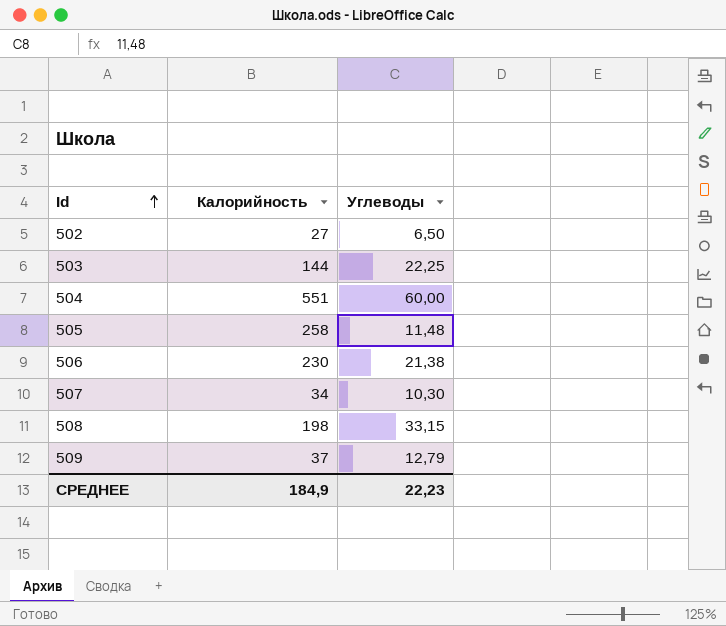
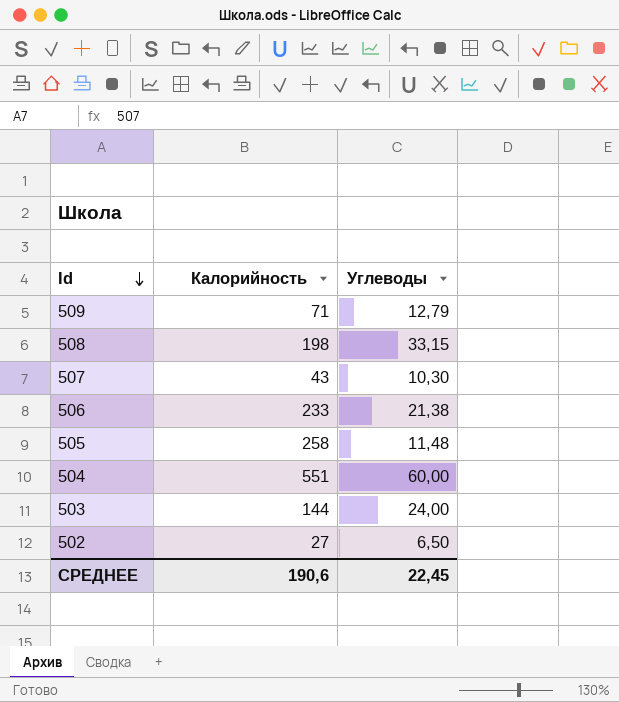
row order: Id ascending -> Id descending
509 | Калорийность: 37 -> 71
507 | Калорийность: 34 -> 43
506 | Калорийность: 230 -> 233
503 | Углеводы: 22,25 -> 24,00
СРЕДНЕЕ | Калорийность: 184,9 -> 190,6
СРЕДНЕЕ | Углеводы: 22,23 -> 22,45

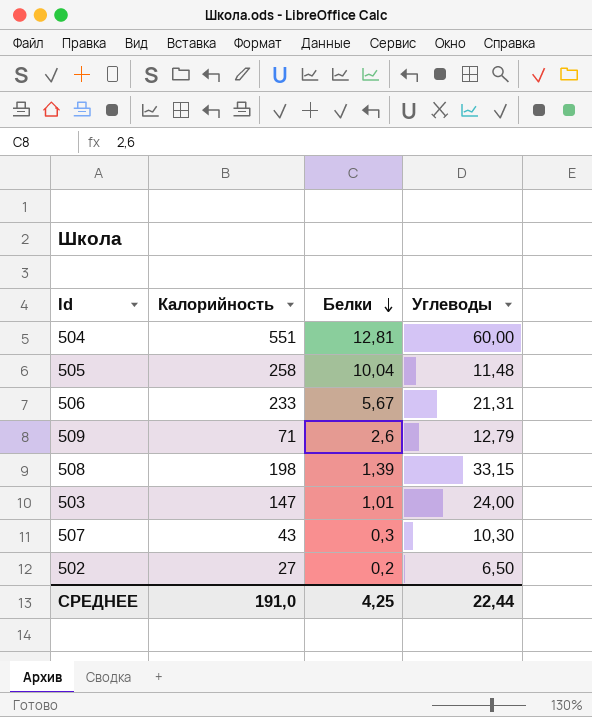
row order: Id descending -> Белки descending
column Белки | position: none -> 3
506 | Углеводы: 21,38 -> 21,31
503 | Калорийность: 144 -> 147
СРЕДНЕЕ | Калорийность: 190,6 -> 191,0
СРЕДНЕЕ | Углеводы: 22,45 -> 22,44

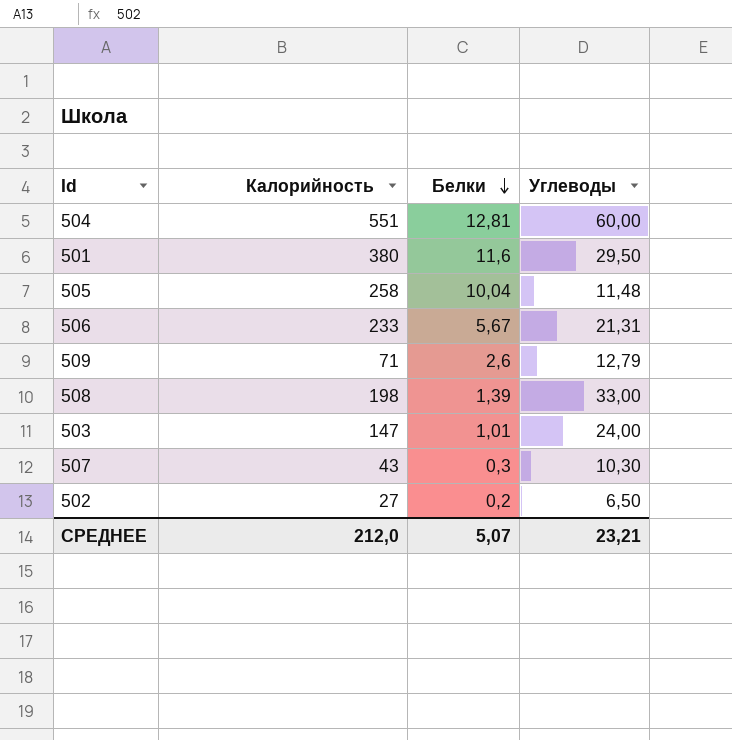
row 501: none -> 380 | 11,6 | 29,50
508 | Углеводы: 33,15 -> 33,00
СРЕДНЕЕ | Калорийность: 191,0 -> 212,0
СРЕДНЕЕ | Белки: 4,25 -> 5,07
СРЕДНЕЕ | Углеводы: 22,44 -> 23,21

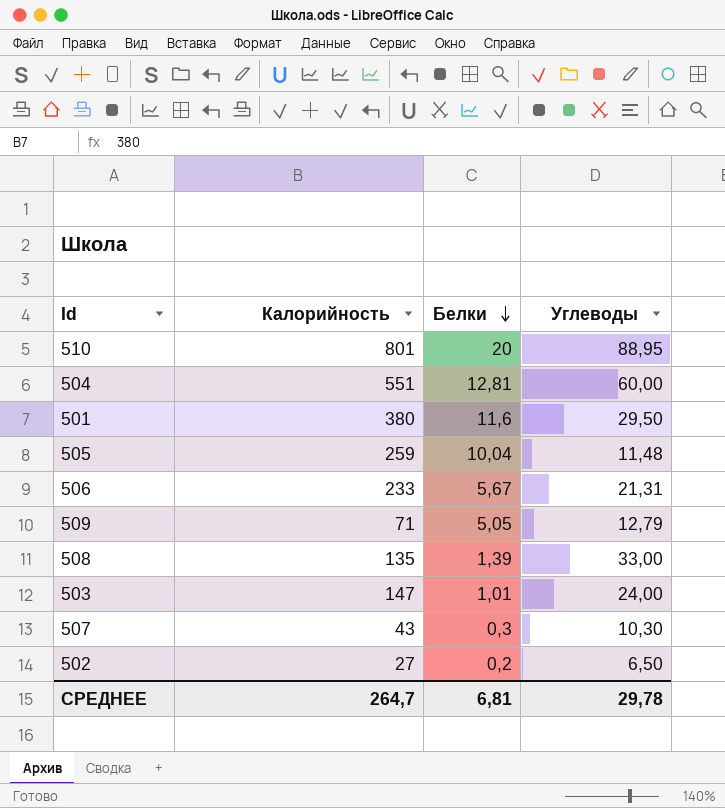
row 510: none -> 801 | 20 | 88,95
505 | Калорийность: 258 -> 259
509 | Белки: 2,6 -> 5,05
508 | Калорийность: 198 -> 135
СРЕДНЕЕ | Калорийность: 212,0 -> 264,7
СРЕДНЕЕ | Белки: 5,07 -> 6,81
СРЕДНЕЕ | Углеводы: 23,21 -> 29,78

